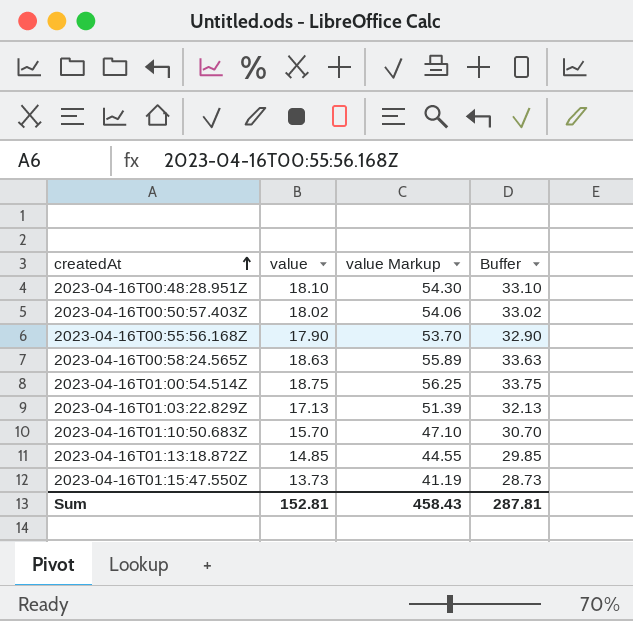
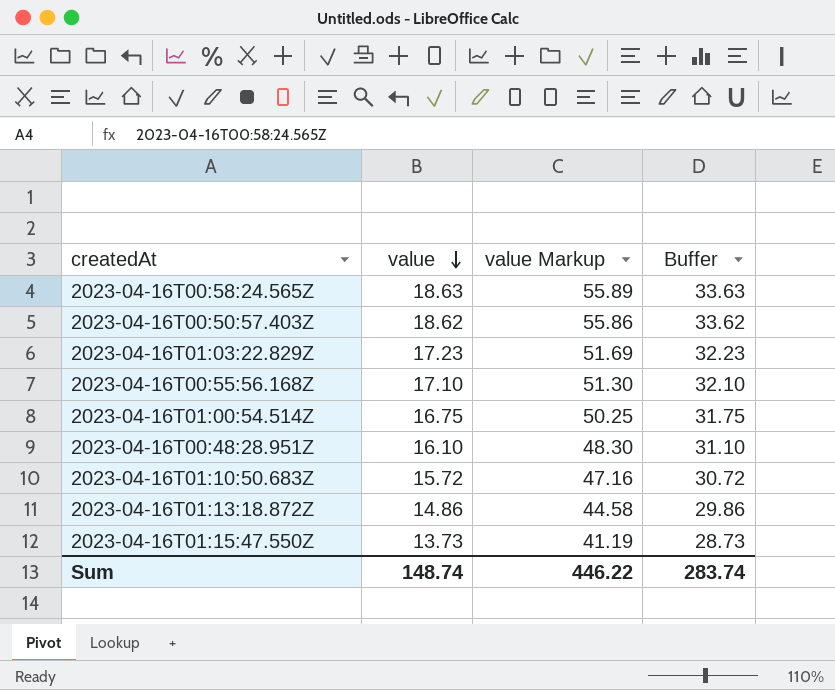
row order: createdAt ascending -> value descending
2023-04-16T00:50:57.403Z | value: 18.02 -> 18.62
2023-04-16T00:50:57.403Z | value Markup: 54.06 -> 55.86
2023-04-16T00:50:57.403Z | Buffer: 33.02 -> 33.62
2023-04-16T01:03:22.829Z | value: 17.13 -> 17.23
2023-04-16T01:03:22.829Z | value Markup: 51.39 -> 51.69
2023-04-16T01:03:22.829Z | Buffer: 32.13 -> 32.23
2023-04-16T00:55:56.168Z | value: 17.90 -> 17.10
2023-04-16T00:55:56.168Z | value Markup: 53.70 -> 51.30
2023-04-16T00:55:56.168Z | Buffer: 32.90 -> 32.10
2023-04-16T01:00:54.514Z | value: 18.75 -> 16.75
2023-04-16T01:00:54.514Z | value Markup: 56.25 -> 50.25
2023-04-16T01:00:54.514Z | Buffer: 33.75 -> 31.75
2023-04-16T00:48:28.951Z | value: 18.10 -> 16.10
2023-04-16T00:48:28.951Z | value Markup: 54.30 -> 48.30
2023-04-16T00:48:28.951Z | Buffer: 33.10 -> 31.10
2023-04-16T01:10:50.683Z | value: 15.70 -> 15.72
2023-04-16T01:10:50.683Z | value Markup: 47.10 -> 47.16
2023-04-16T01:10:50.683Z | Buffer: 30.70 -> 30.72
2023-04-16T01:13:18.872Z | value: 14.85 -> 14.86
2023-04-16T01:13:18.872Z | value Markup: 44.55 -> 44.58
2023-04-16T01:13:18.872Z | Buffer: 29.85 -> 29.86
Sum | value: 152.81 -> 148.74
Sum | value Markup: 458.43 -> 446.22
Sum | Buffer: 287.81 -> 283.74

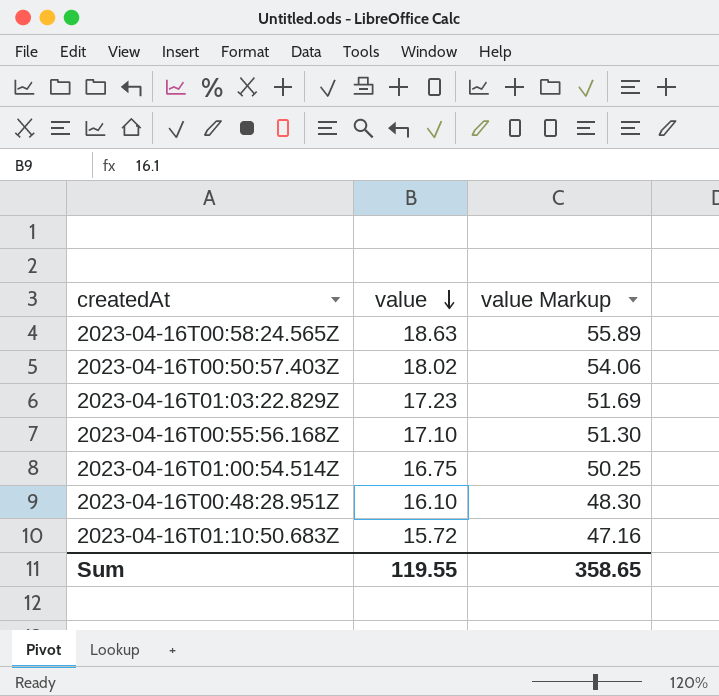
column Buffer | formula: [value] + 15 -> none
row 2023-04-16T01:13:18.872Z: 14.86 | 44.58 | 29.86 -> none
row 2023-04-16T01:15:47.550Z: 13.73 | 41.19 | 28.73 -> none
2023-04-16T00:50:57.403Z | value: 18.62 -> 18.02
2023-04-16T00:50:57.403Z | value Markup: 55.86 -> 54.06
Sum | value: 148.74 -> 119.55
Sum | value Markup: 446.22 -> 358.65

